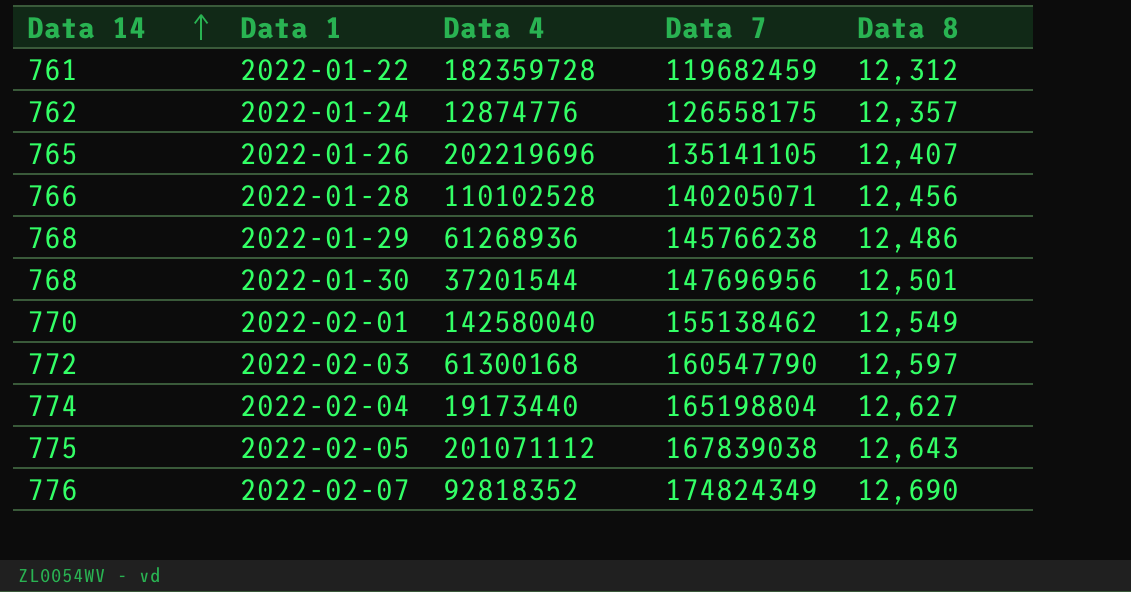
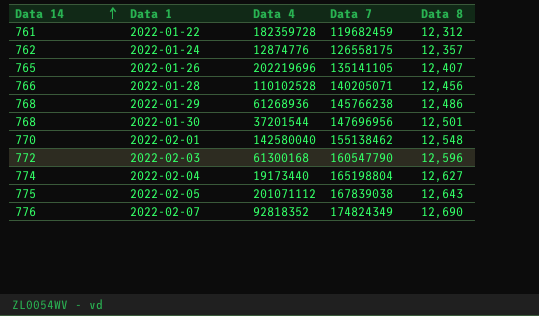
2022-02-01 | Data 8: 12,549 -> 12,548
2022-02-03 | Data 8: 12,597 -> 12,596

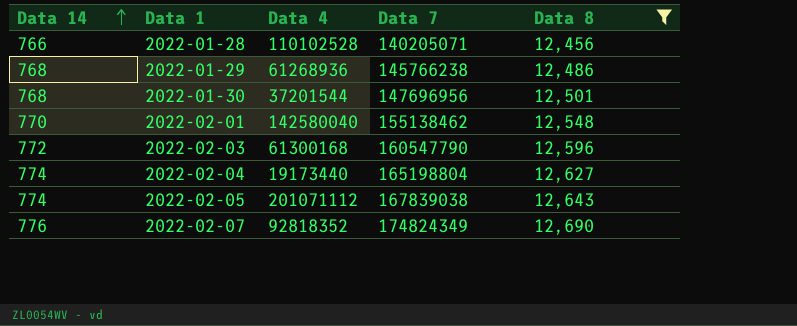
filter: none -> Data 8 >= 12,456
2022-02-05 | Data 14: 775 -> 774

